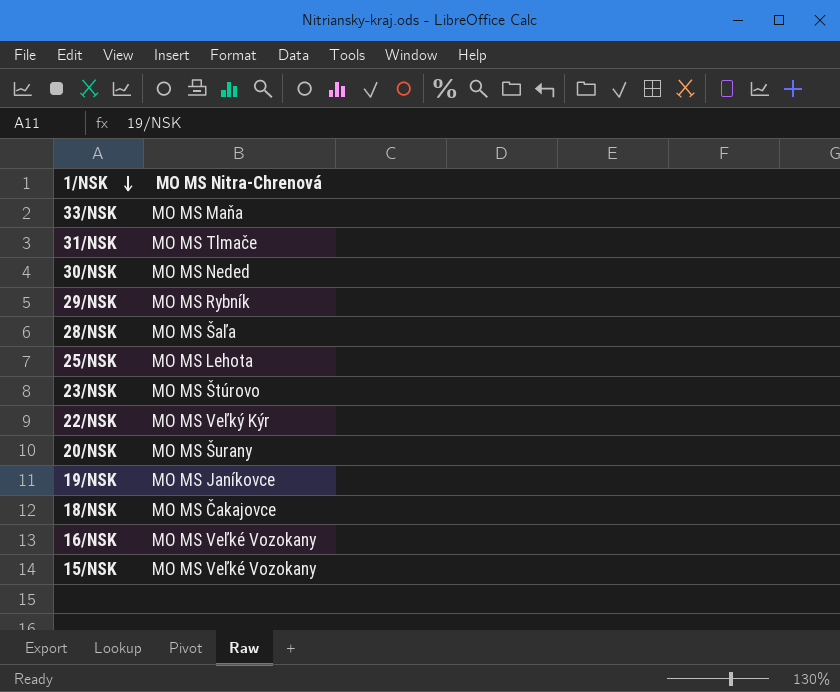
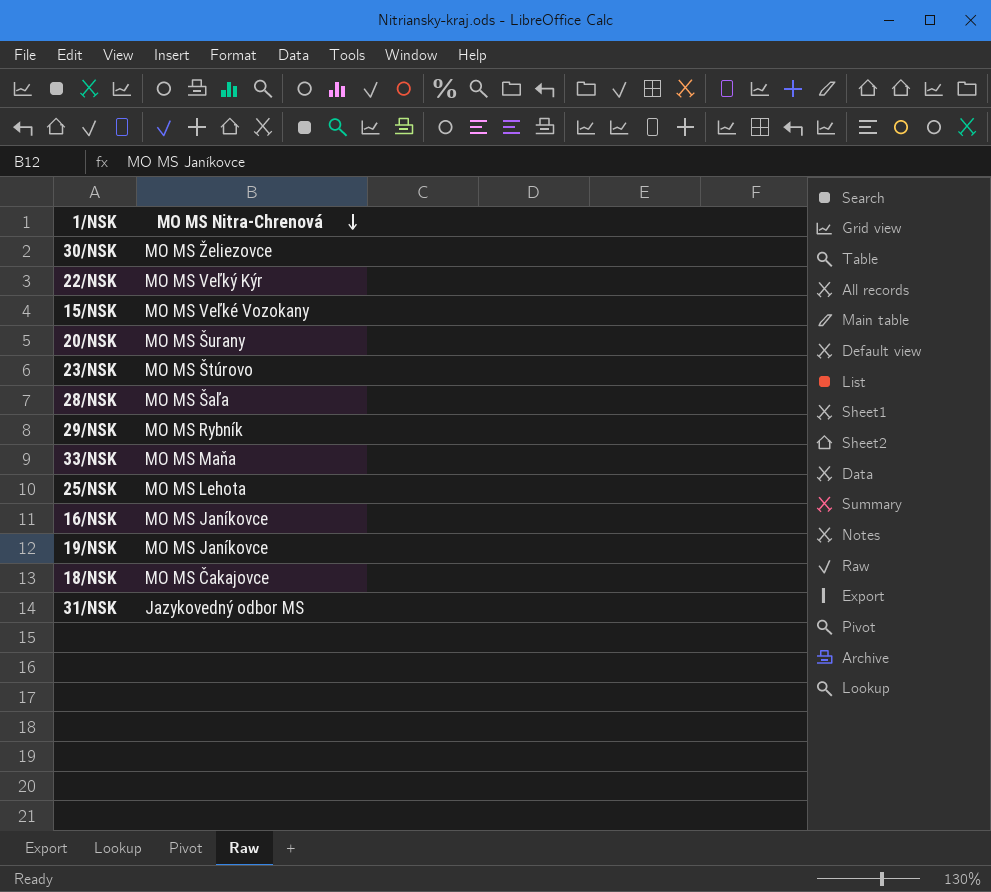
row order: 1/NSK descending -> MO MS Nitra-Chrenová descending
30/NSK | MO MS Nitra-Chrenová: MO MS Neded -> MO MS Želiezovce
16/NSK | MO MS Nitra-Chrenová: MO MS Veľké Vozokany -> MO MS Janíkovce
31/NSK | MO MS Nitra-Chrenová: MO MS Tlmače -> Jazykovedný odbor MS

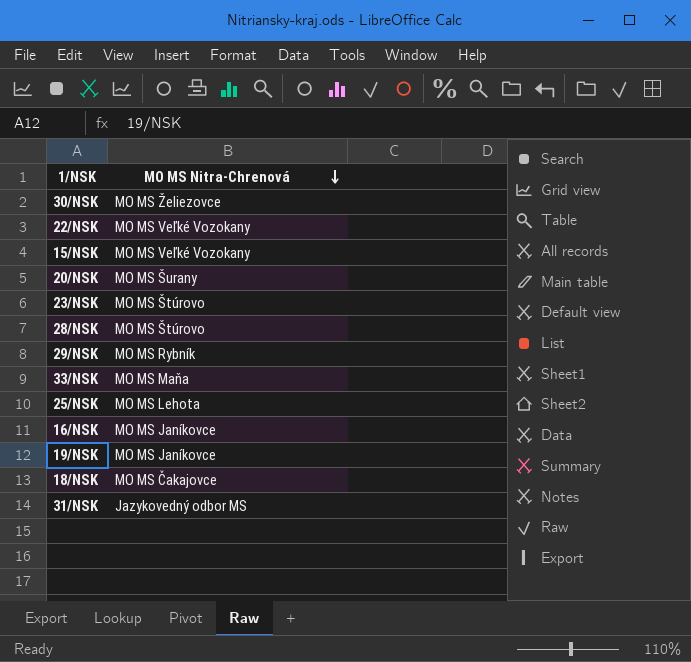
22/NSK | MO MS Nitra-Chrenová: MO MS Veľký Kýr -> MO MS Veľké Vozokany
28/NSK | MO MS Nitra-Chrenová: MO MS Šaľa -> MO MS Štúrovo

